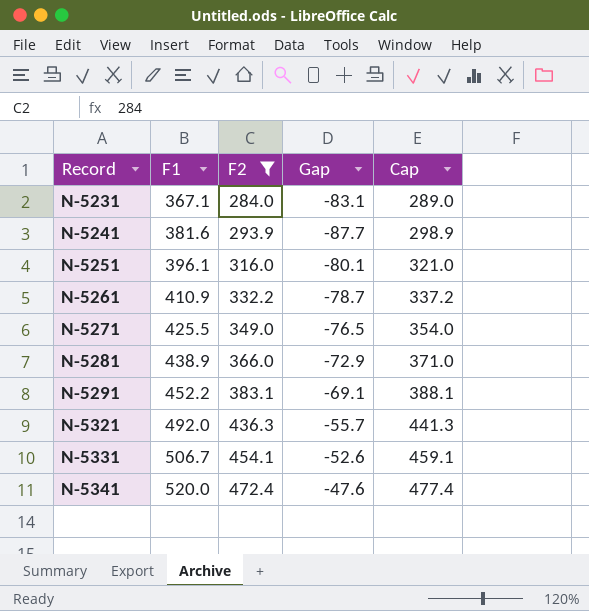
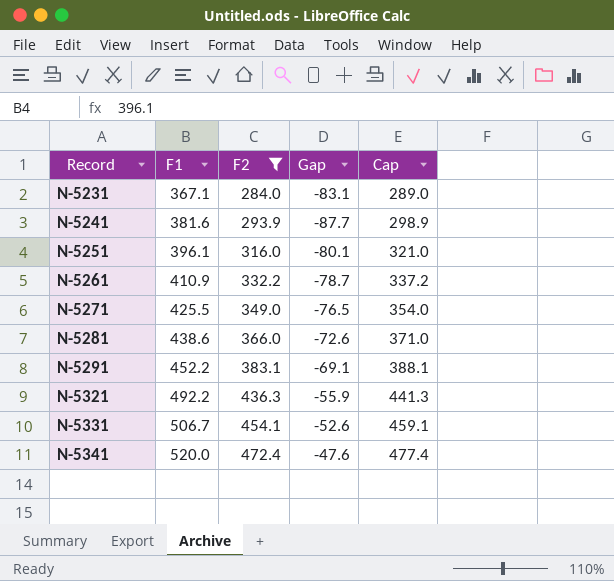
N-5281 | F1: 438.9 -> 438.6
N-5281 | Gap: -72.9 -> -72.6
N-5321 | F1: 492.0 -> 492.2
N-5321 | Gap: -55.7 -> -55.9

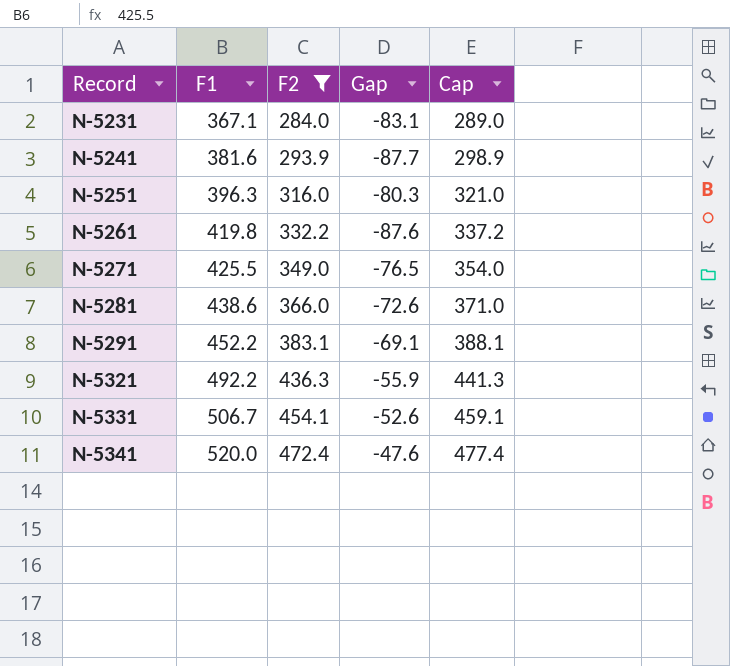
N-5251 | F1: 396.1 -> 396.3
N-5251 | Gap: -80.1 -> -80.3
N-5261 | F1: 410.9 -> 419.8
N-5261 | Gap: -78.7 -> -87.6

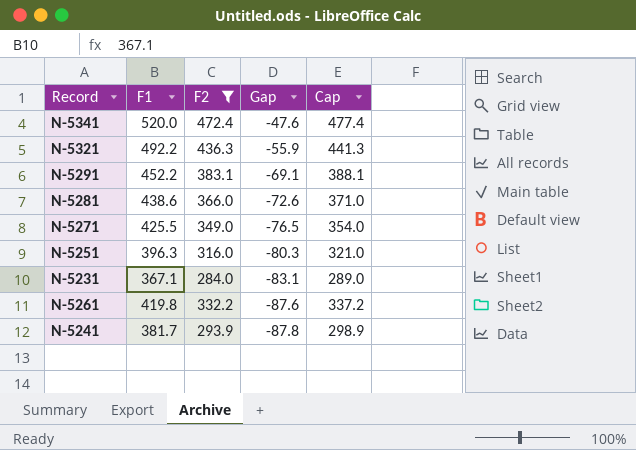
row order: Record ascending -> Gap descending
row N-5331: 506.7 | 454.1 | -52.6 | 459.1 -> none
N-5241 | F1: 381.6 -> 381.7
N-5241 | Gap: -87.7 -> -87.8

